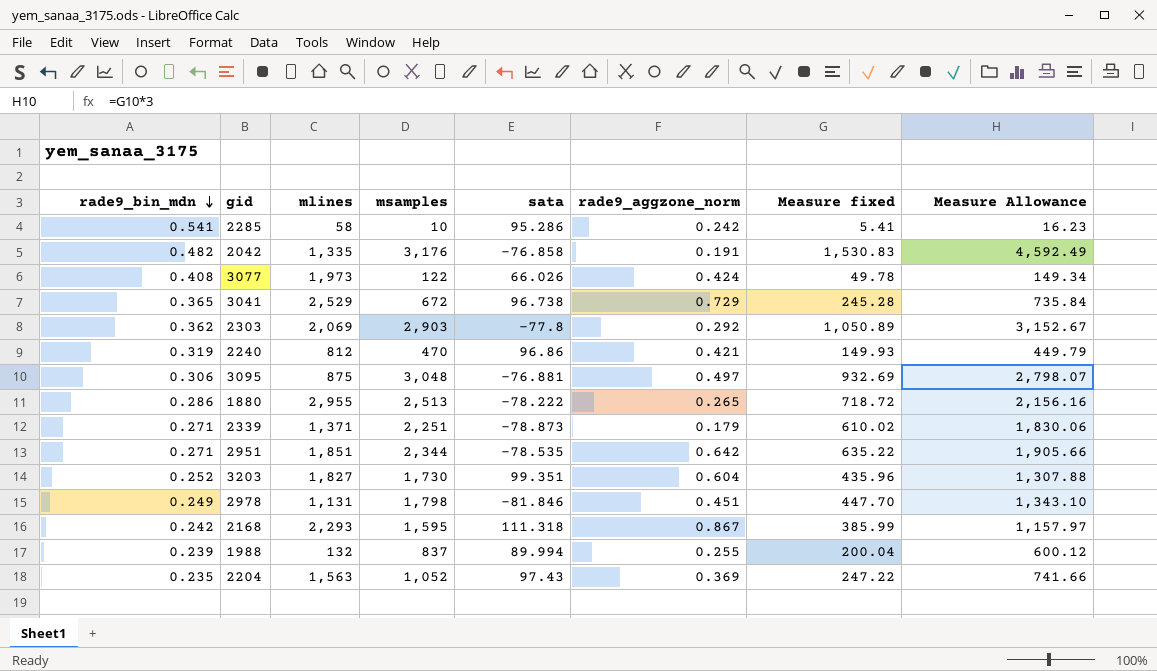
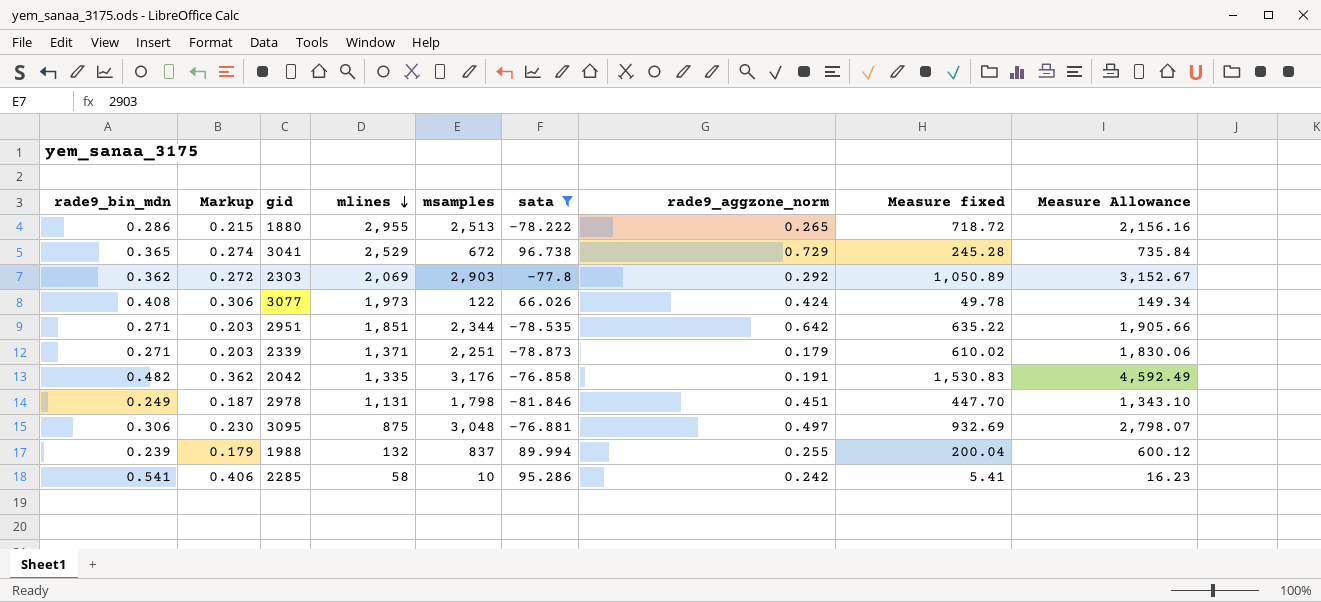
filter: none -> sata <= 96.738
row order: rade9_bin_mdn descending -> mlines descending
column Markup | formula: none -> [rade9_bin_mdn] * 0.75

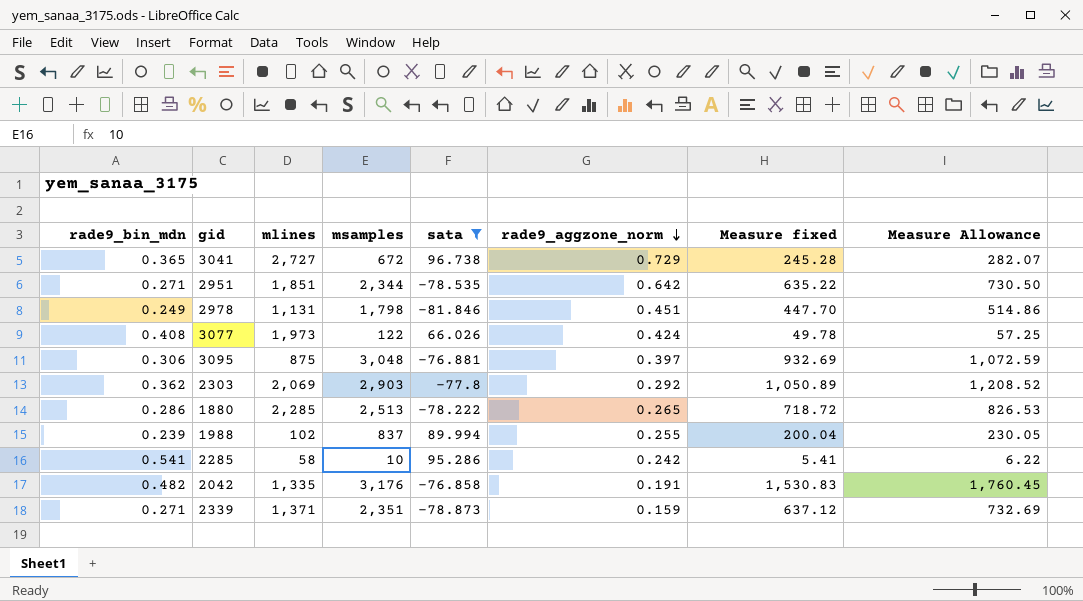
row order: mlines descending -> rade9_aggzone_norm descending
column Markup | formula: [rade9_bin_mdn] * 0.75 -> none
column Measure Allowance | formula: [Measure fixed] * 3 -> [Measure fixed] * 1.15
3041 | mlines: 2,529 -> 2,727
3095 | rade9_aggzone_norm: 0.497 -> 0.397
1880 | mlines: 2,955 -> 2,285
1988 | mlines: 132 -> 102
2339 | msamples: 2,251 -> 2,351
2339 | rade9_aggzone_norm: 0.179 -> 0.159
2339 | Measure fixed: 610.02 -> 637.12

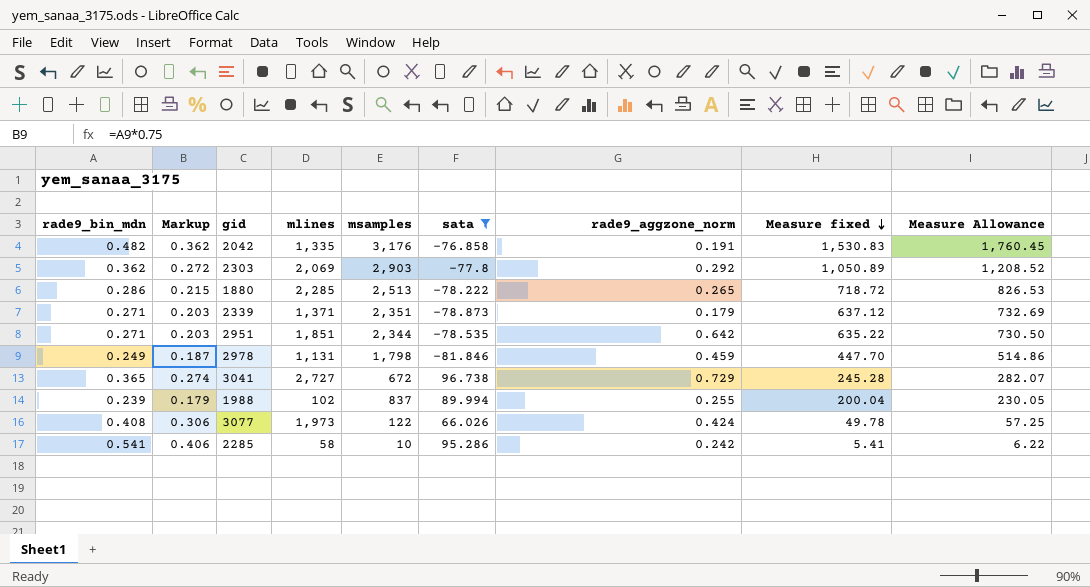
row order: rade9_aggzone_norm descending -> Measure fixed descending
column Markup | formula: none -> [rade9_bin_mdn] * 0.75
row 3095: 0.306 | 875 | 3,048 | -76.881 | 0.397 | 932.69 | 1,072.59 -> none
2339 | rade9_aggzone_norm: 0.159 -> 0.179
2978 | rade9_aggzone_norm: 0.451 -> 0.459

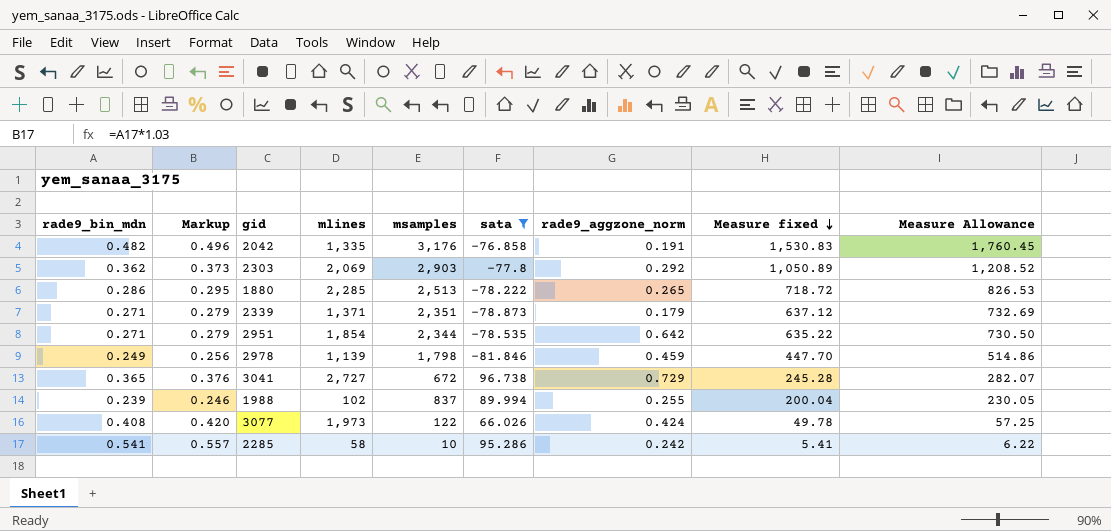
column Markup | formula: [rade9_bin_mdn] * 0.75 -> [rade9_bin_mdn] * 1.03
2951 | mlines: 1,851 -> 1,854
2978 | mlines: 1,131 -> 1,139

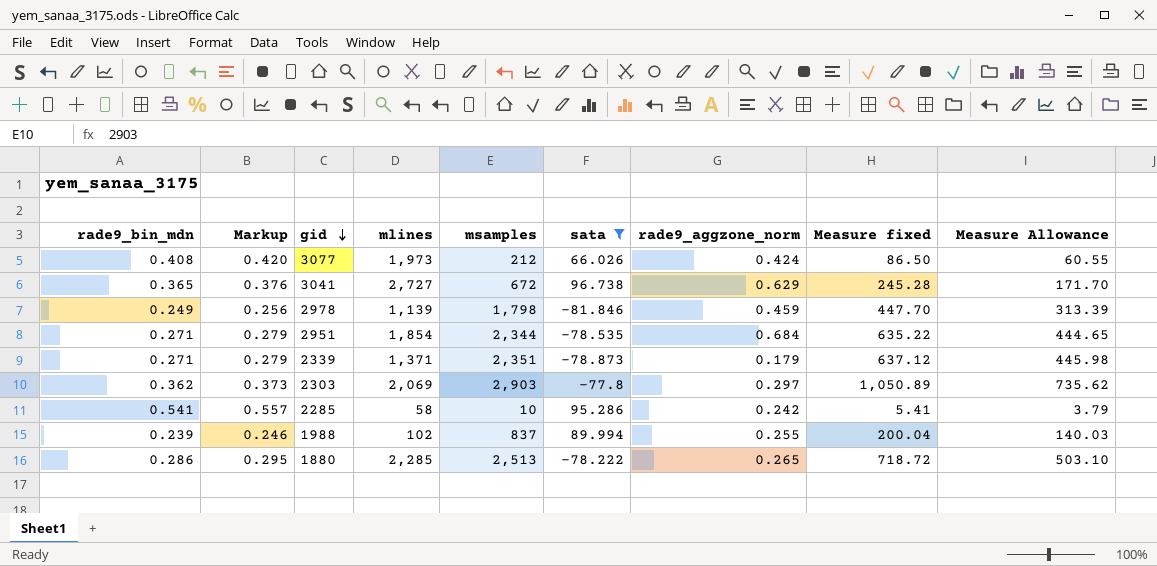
row order: Measure fixed descending -> gid descending
column Measure Allowance | formula: [Measure fixed] * 1.15 -> [Measure fixed] * 0.7
row 2042: 0.482 | 0.496 | 1,335 | 3,176 | -76.858 | 0.191 | 1,530.83 | 1,760.45 -> none
3077 | msamples: 122 -> 212
3077 | Measure fixed: 49.78 -> 86.50
3041 | rade9_aggzone_norm: 0.729 -> 0.629
2951 | rade9_aggzone_norm: 0.642 -> 0.684
2303 | rade9_aggzone_norm: 0.292 -> 0.297

